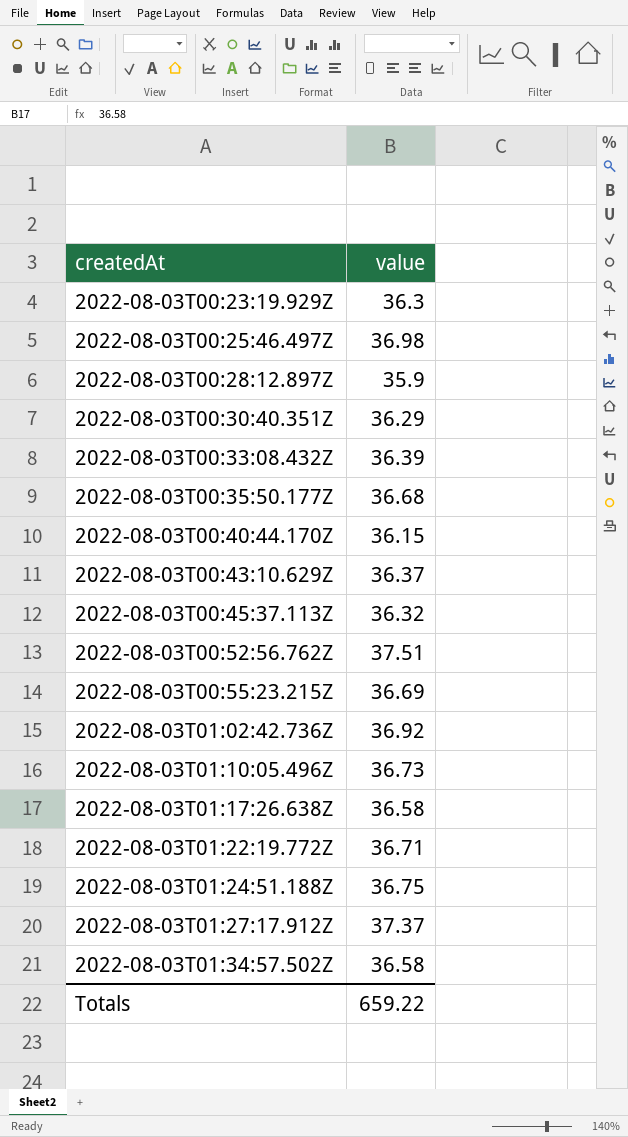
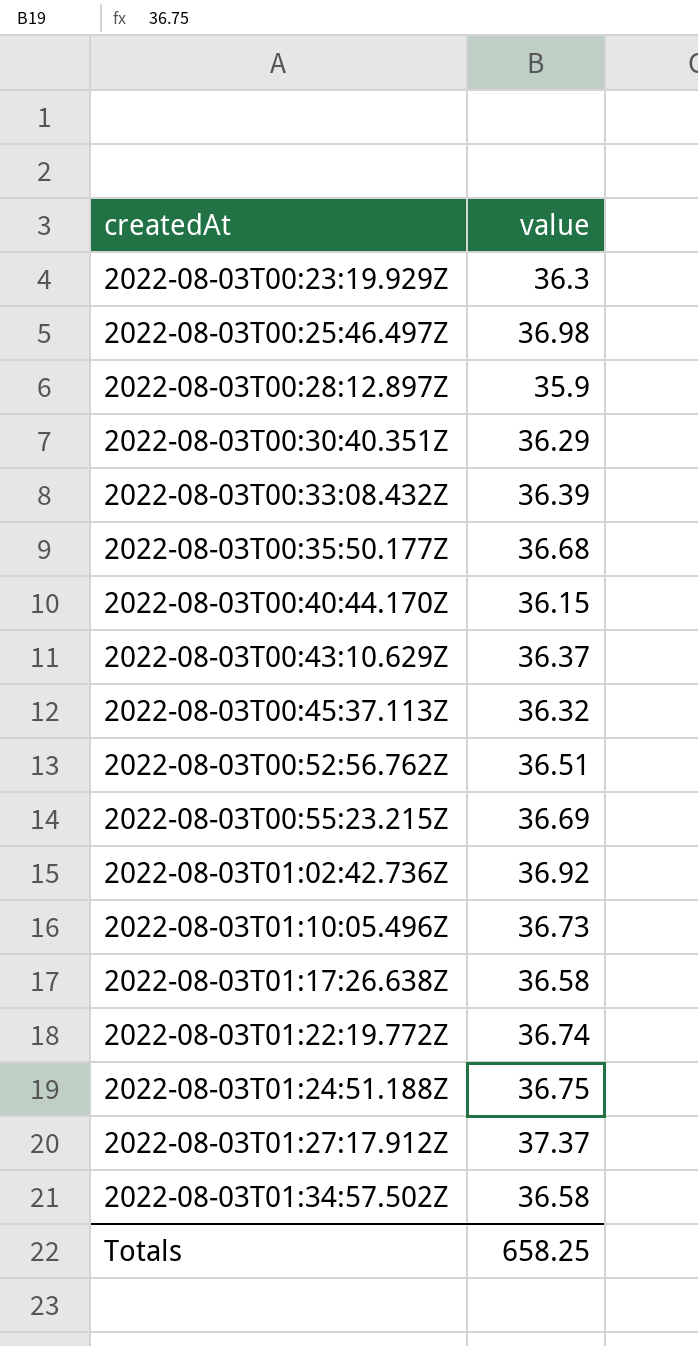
2022-08-03T00:52:56.762Z | value: 37.51 -> 36.51
2022-08-03T01:22:19.772Z | value: 36.71 -> 36.74
Totals | value: 659.22 -> 658.25

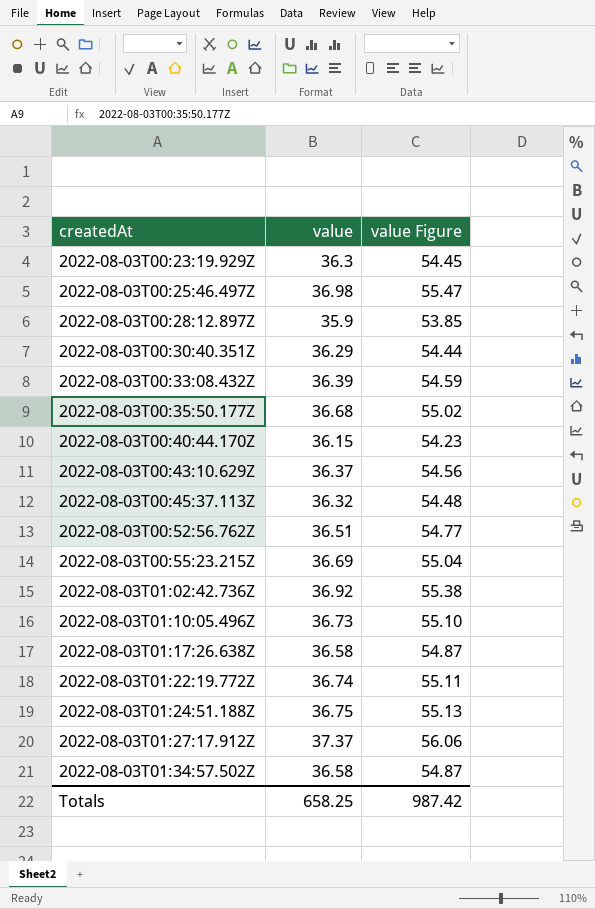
column value Figure | formula: none -> [value] * 1.5

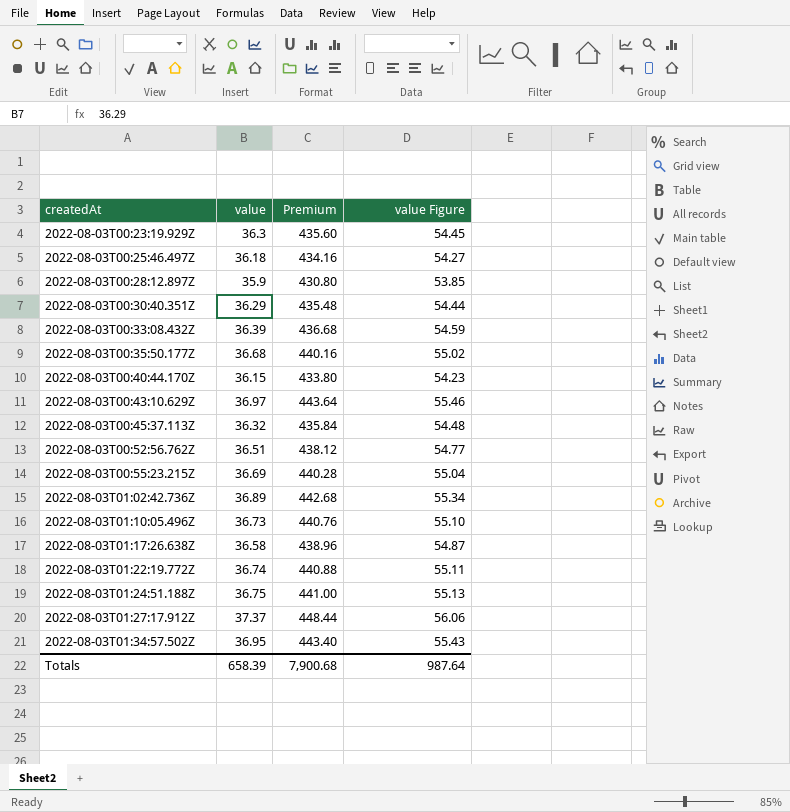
column Premium | formula: none -> [value] * 12
2022-08-03T00:25:46.497Z | value: 36.98 -> 36.18
2022-08-03T00:25:46.497Z | value Figure: 55.47 -> 54.27
2022-08-03T00:43:10.629Z | value: 36.37 -> 36.97
2022-08-03T00:43:10.629Z | value Figure: 54.56 -> 55.46
2022-08-03T01:02:42.736Z | value: 36.92 -> 36.89
2022-08-03T01:02:42.736Z | value Figure: 55.38 -> 55.34
2022-08-03T01:34:57.502Z | value: 36.58 -> 36.95
2022-08-03T01:34:57.502Z | value Figure: 54.87 -> 55.43
Totals | value: 658.25 -> 658.39
Totals | value Figure: 987.42 -> 987.64

